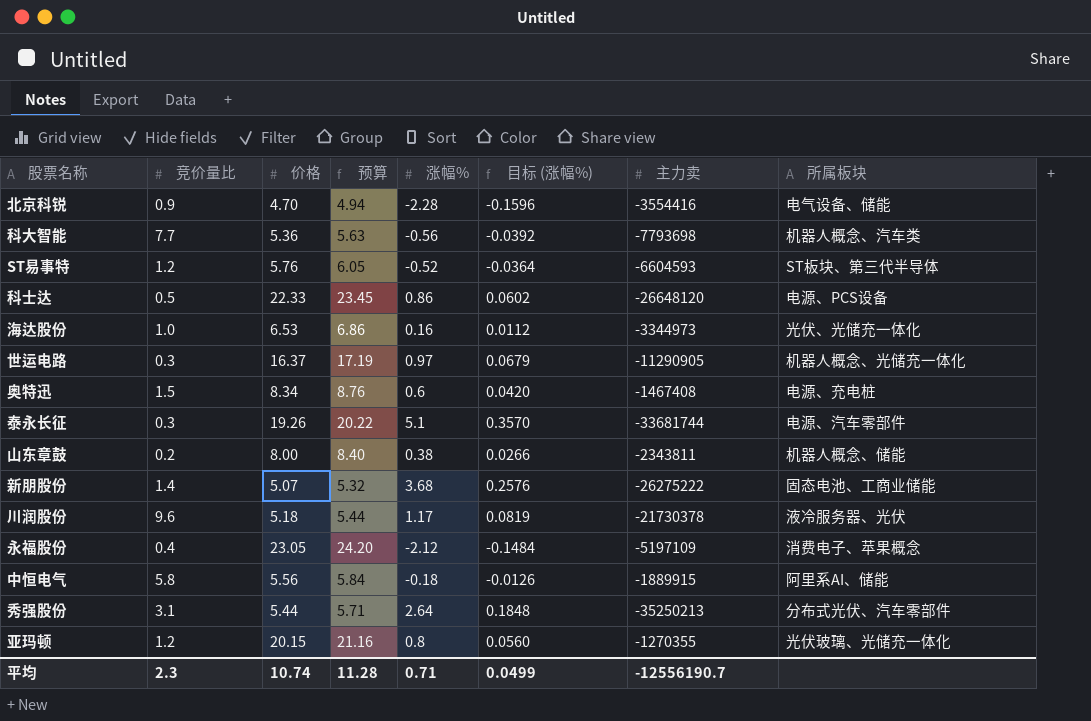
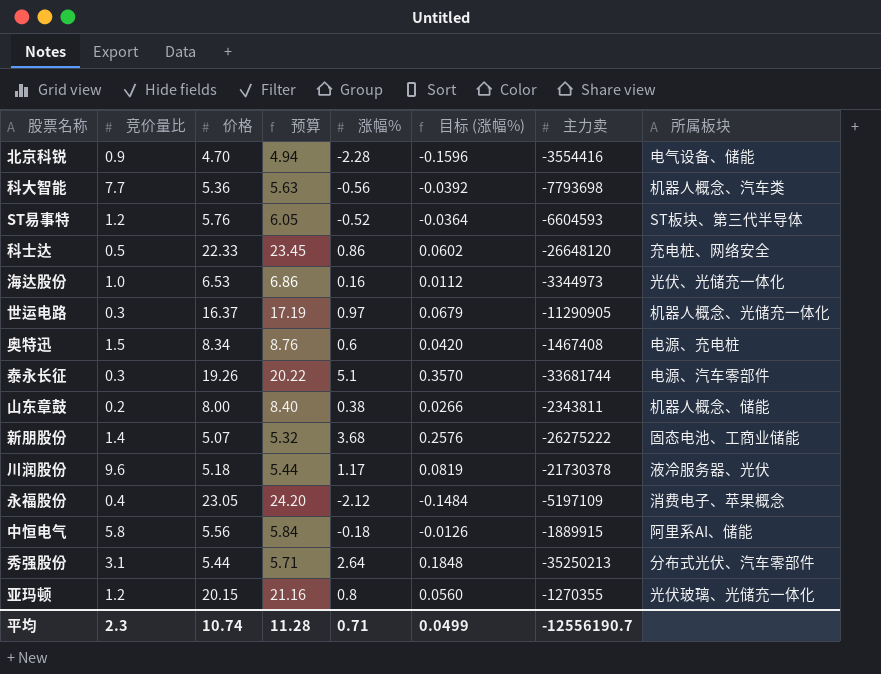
科士达 | 所属板块: 电源、PCS设备 -> 充电桩、网络安全

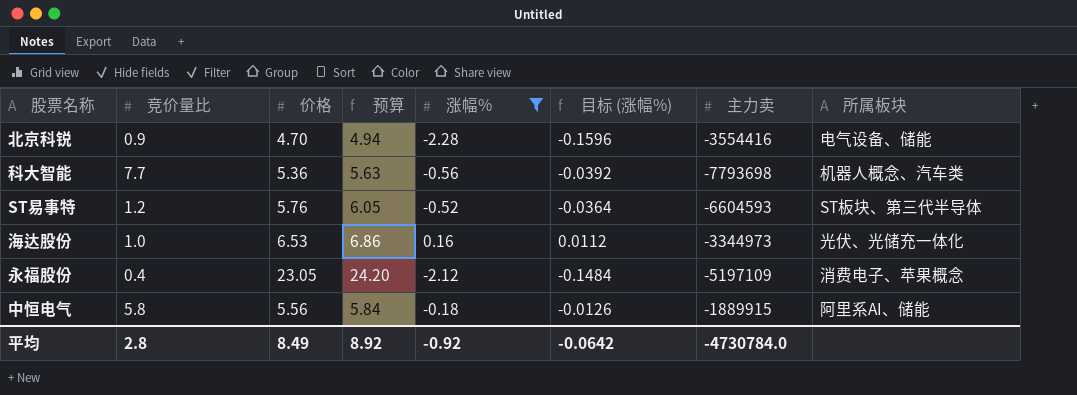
filter: none -> 涨幅% <= 0.16
平均 | 竞价量比: 2.3 -> 2.8
平均 | 价格: 10.74 -> 8.49
平均 | 预算: 11.28 -> 8.92
平均 | 涨幅%: 0.71 -> -0.92
平均 | 目标 (涨幅%): 0.0499 -> -0.0642
平均 | 主力卖: -12556190.7 -> -4730784.0

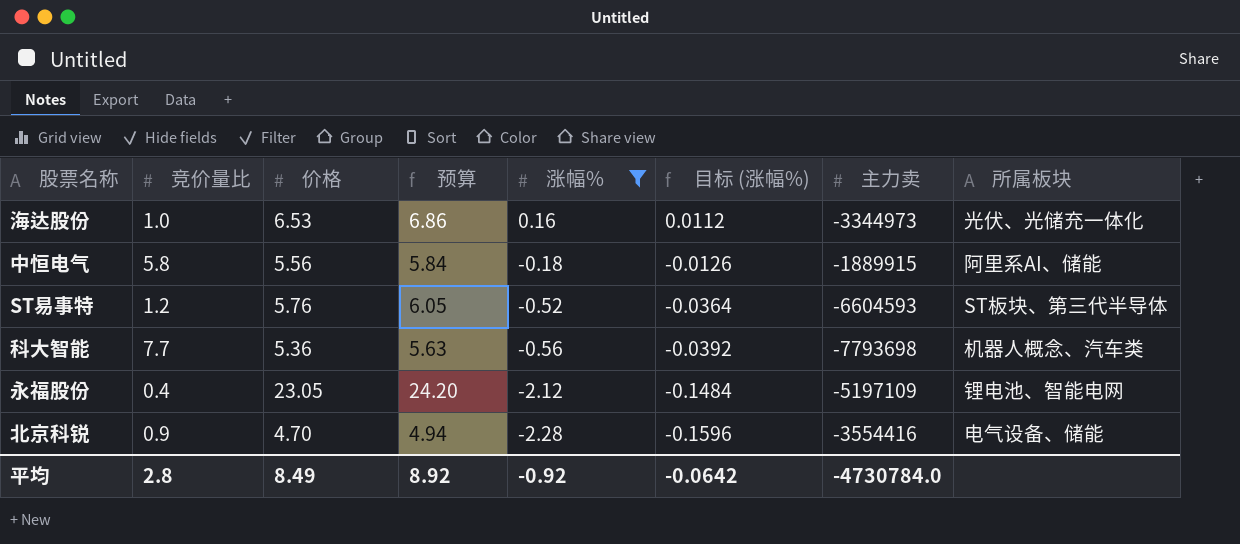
row order: none -> 涨幅% descending
永福股份 | 所属板块: 消费电子、苹果概念 -> 锂电池、智能电网

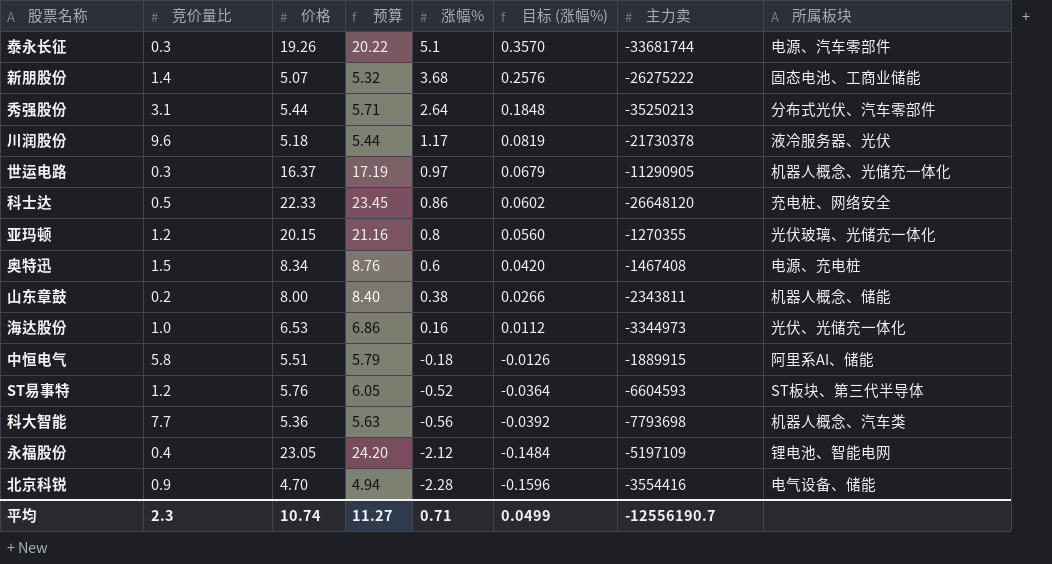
filter: 涨幅% <= 0.16 -> none
中恒电气 | 价格: 5.56 -> 5.51
中恒电气 | 预算: 5.84 -> 5.79
平均 | 竞价量比: 2.8 -> 2.3
平均 | 价格: 8.49 -> 10.74
平均 | 预算: 8.92 -> 11.27
平均 | 涨幅%: -0.92 -> 0.71
平均 | 目标 (涨幅%): -0.0642 -> 0.0499
平均 | 主力卖: -4730784.0 -> -12556190.7

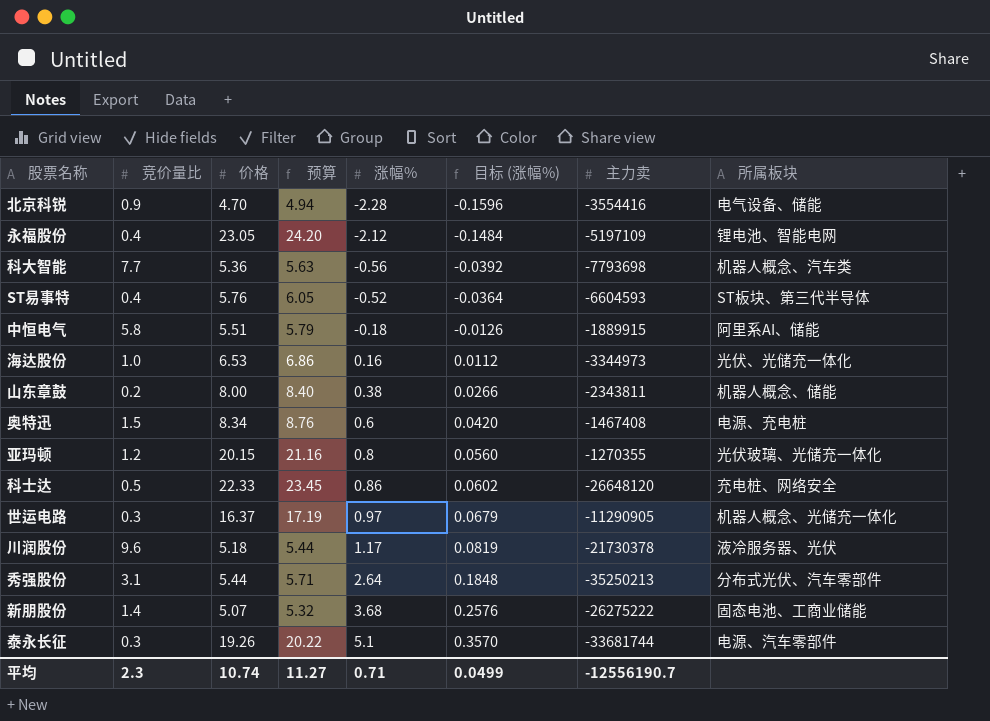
row order: 涨幅% descending -> 涨幅% ascending
ST易事特 | 竞价量比: 1.2 -> 0.4

